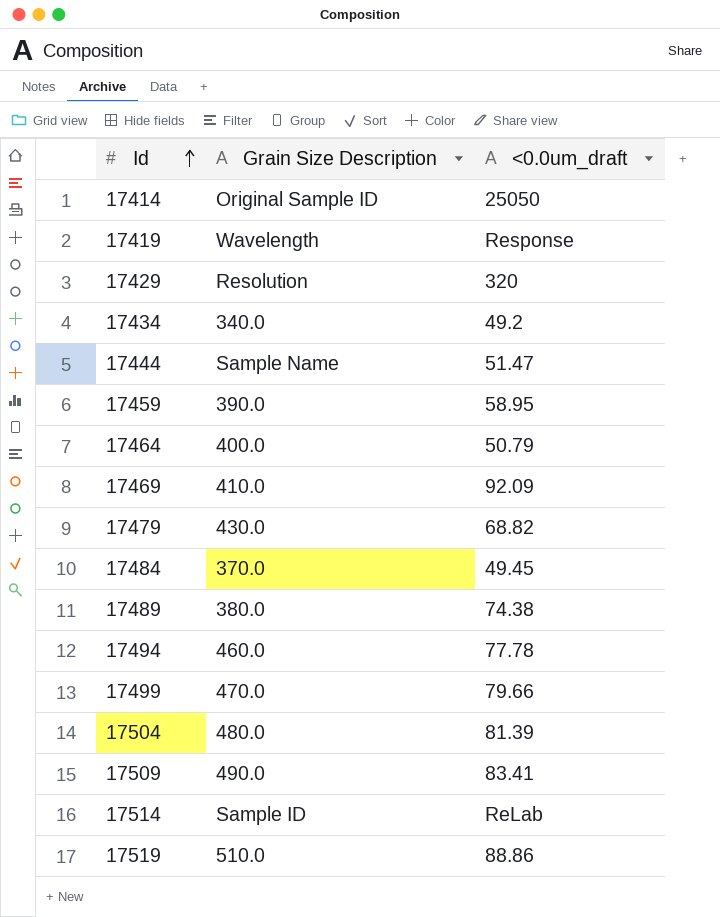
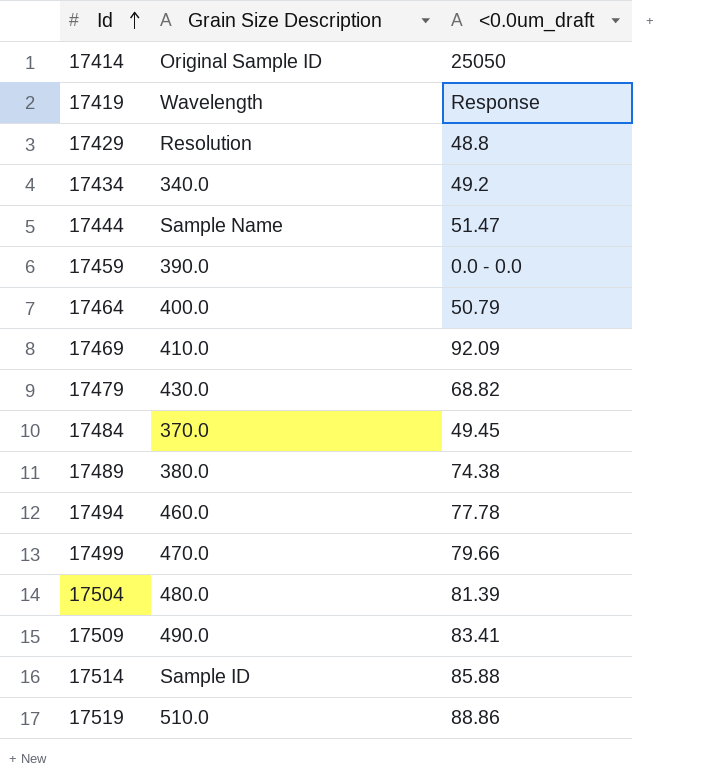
17429 | <0.0um_draft: 320 -> 48.8
17459 | <0.0um_draft: 58.95 -> 0.0 - 0.0
17514 | <0.0um_draft: ReLab -> 85.88

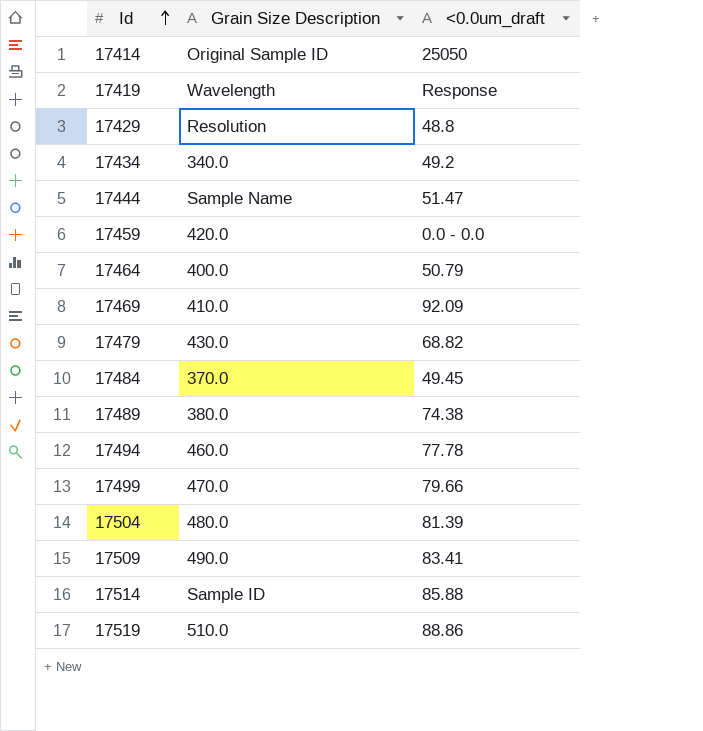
17459 | Grain Size Description: 390.0 -> 420.0

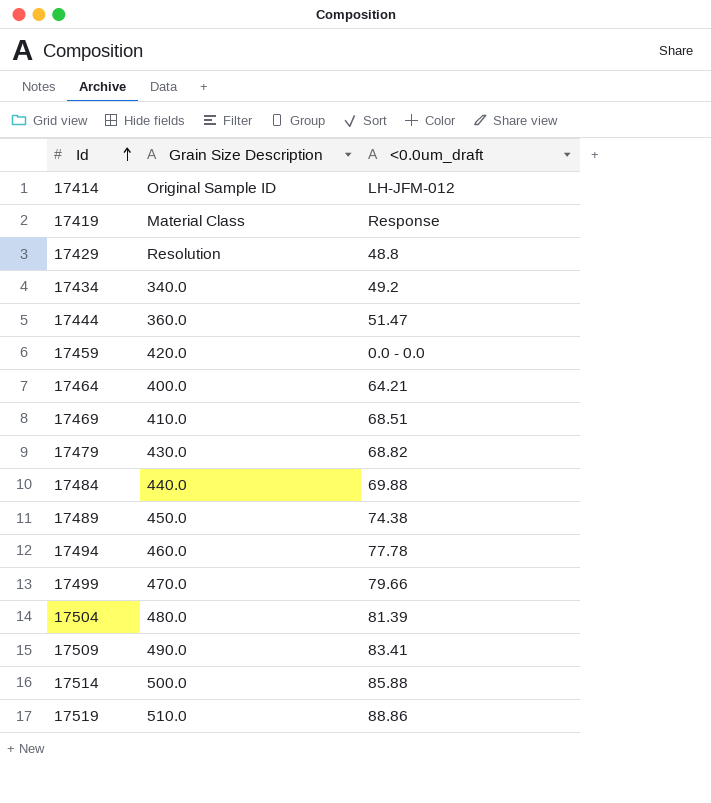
17414 | <0.0um_draft: 25050 -> LH-JFM-012
17419 | Grain Size Description: Wavelength -> Material Class
17444 | Grain Size Description: Sample Name -> 360.0
17464 | <0.0um_draft: 50.79 -> 64.21
17469 | <0.0um_draft: 92.09 -> 68.51
17484 | Grain Size Description: 370.0 -> 440.0
17484 | <0.0um_draft: 49.45 -> 69.88
17489 | Grain Size Description: 380.0 -> 450.0
17514 | Grain Size Description: Sample ID -> 500.0

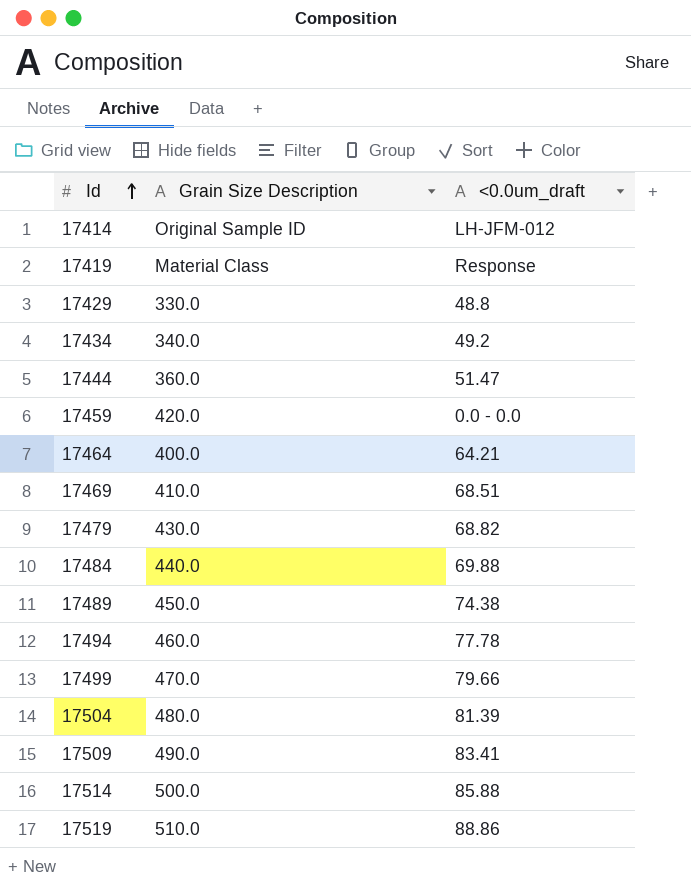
17429 | Grain Size Description: Resolution -> 330.0

